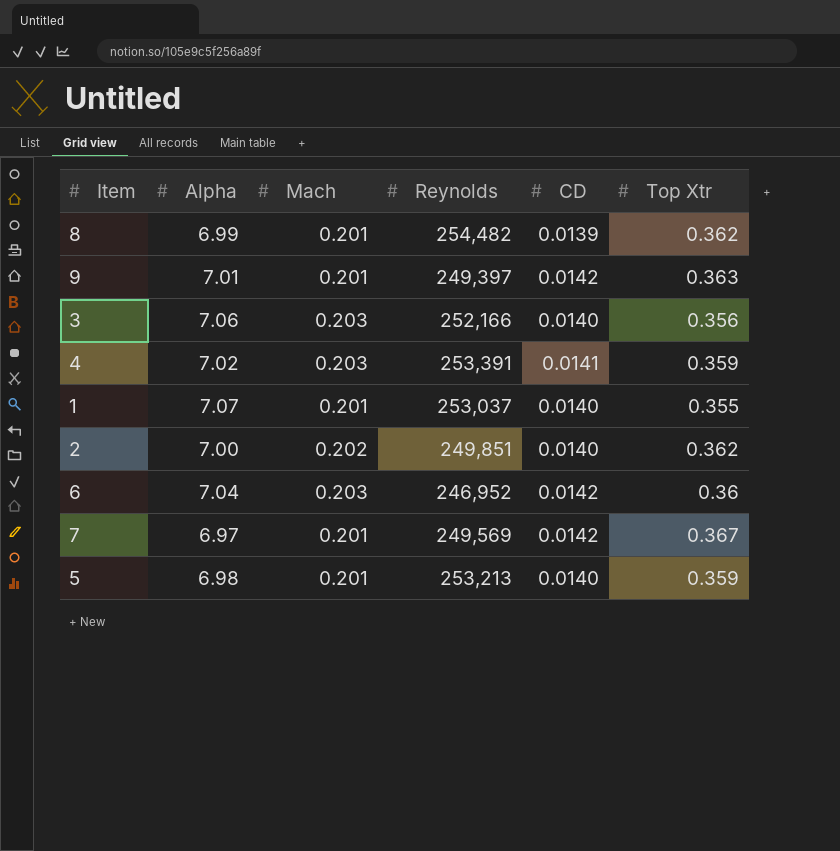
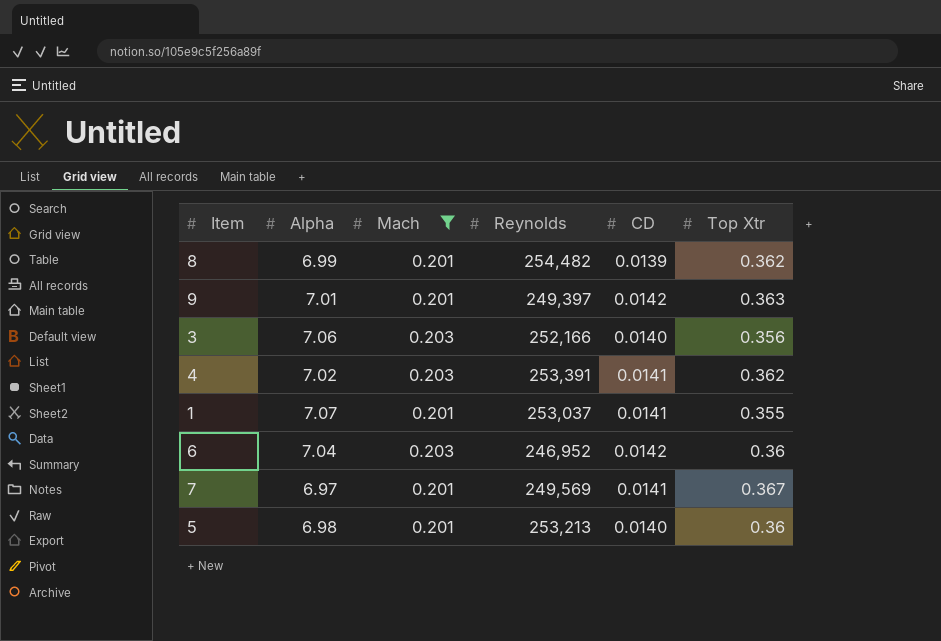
filter: none -> Mach != 0.202
4 | Top Xtr: 0.359 -> 0.362
1 | CD: 0.0140 -> 0.0141
7 | CD: 0.0142 -> 0.0141
5 | Top Xtr: 0.359 -> 0.36

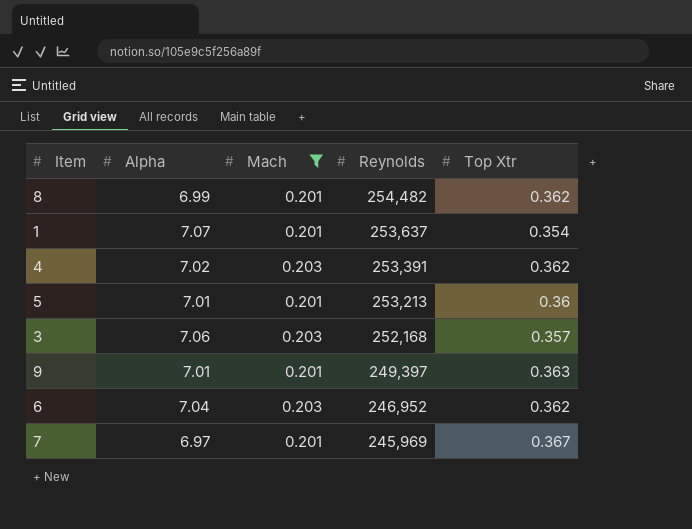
row order: none -> Reynolds descending
column CD | position: 5 -> none
1 | Reynolds: 253,037 -> 253,637
1 | Top Xtr: 0.355 -> 0.354
5 | Alpha: 6.98 -> 7.01
3 | Reynolds: 252,166 -> 252,168
3 | Top Xtr: 0.356 -> 0.357
6 | Top Xtr: 0.36 -> 0.362
7 | Reynolds: 249,569 -> 245,969

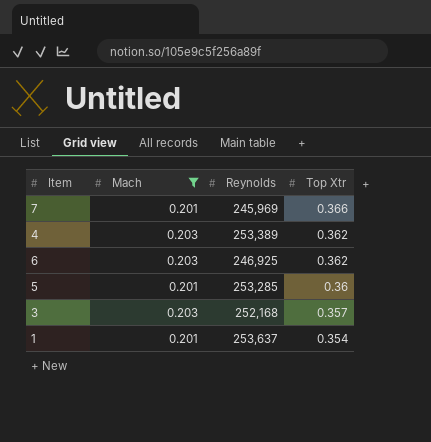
row order: Reynolds descending -> Top Xtr descending
column Alpha | position: 2 -> none
row 8: 6.99 | 0.201 | 254,482 | 0.362 -> none
row 9: 7.01 | 0.201 | 249,397 | 0.363 -> none
7 | Top Xtr: 0.367 -> 0.366
4 | Reynolds: 253,391 -> 253,389
6 | Reynolds: 246,952 -> 246,925
5 | Reynolds: 253,213 -> 253,285

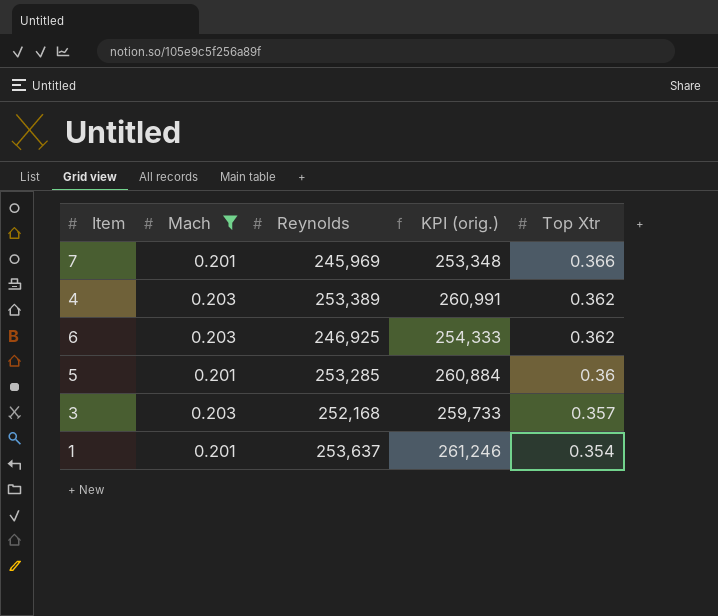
column KPI (orig.) | formula: none -> [Reynolds] * 1.03

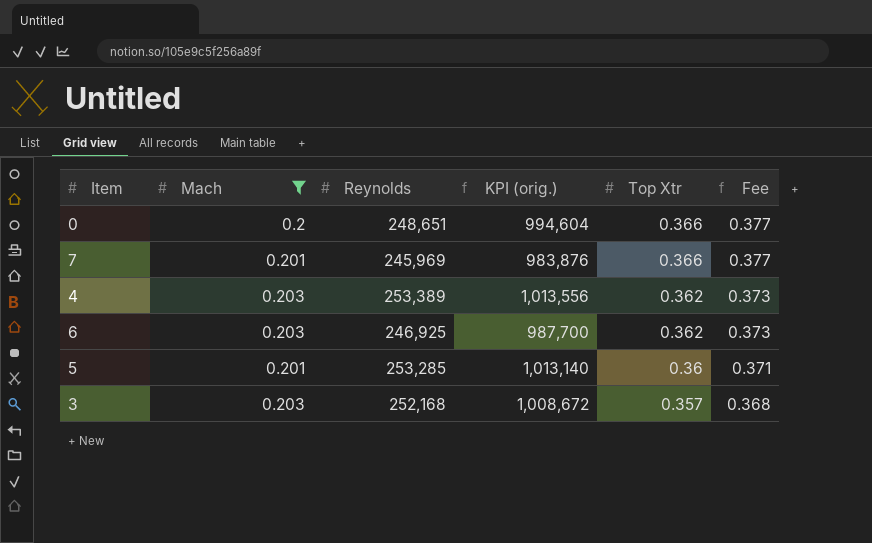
column KPI (orig.) | formula: [Reynolds] * 1.03 -> [Reynolds] * 4
column Fee | formula: none -> [Top Xtr] * 1.03
row 1: 0.201 | 253,637 | 261,246 | 0.354 -> none
row 0: none -> 0.2 | 248,651 | 994,604 | 0.366 | 0.377

